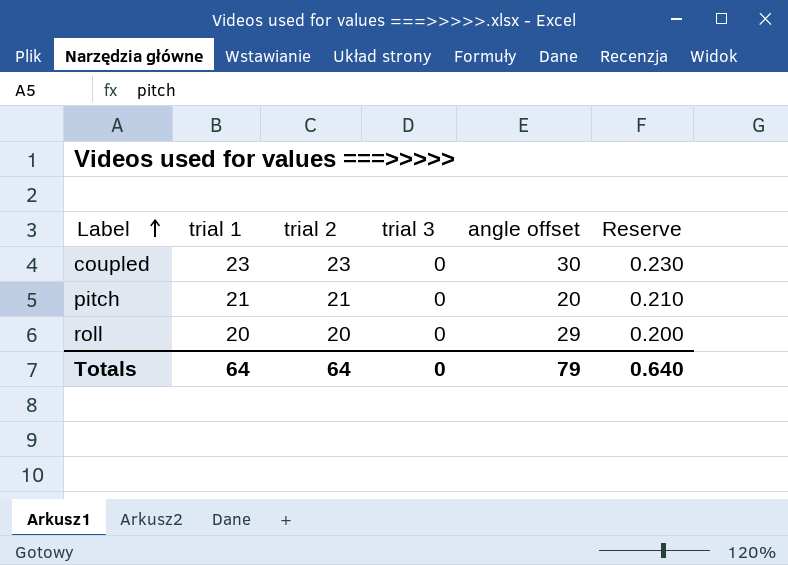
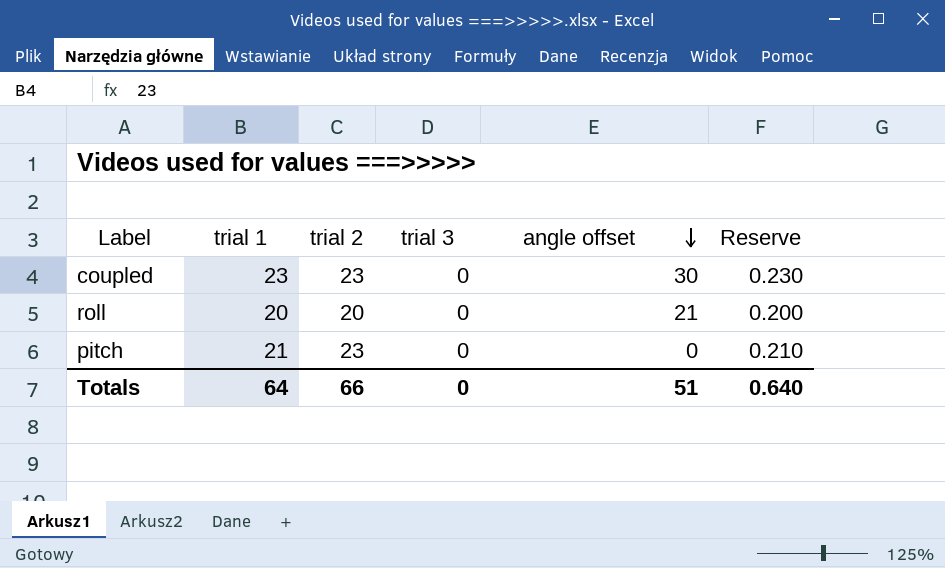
row order: Label ascending -> angle offset descending
roll | angle offset: 29 -> 21
pitch | trial 2: 21 -> 23
pitch | angle offset: 20 -> 0
Totals | trial 2: 64 -> 66
Totals | angle offset: 79 -> 51

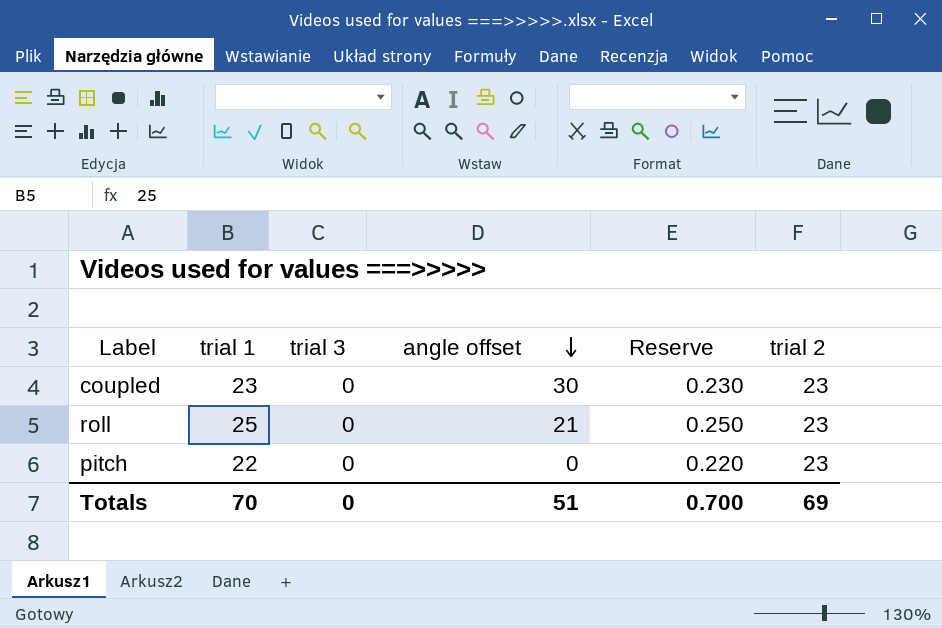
column trial 2 | position: 3 -> 6
roll | trial 1: 20 -> 25
roll | Reserve: 0.200 -> 0.250
roll | trial 2: 20 -> 23
pitch | trial 1: 21 -> 22
pitch | Reserve: 0.210 -> 0.220
Totals | trial 1: 64 -> 70
Totals | Reserve: 0.640 -> 0.700
Totals | trial 2: 66 -> 69

